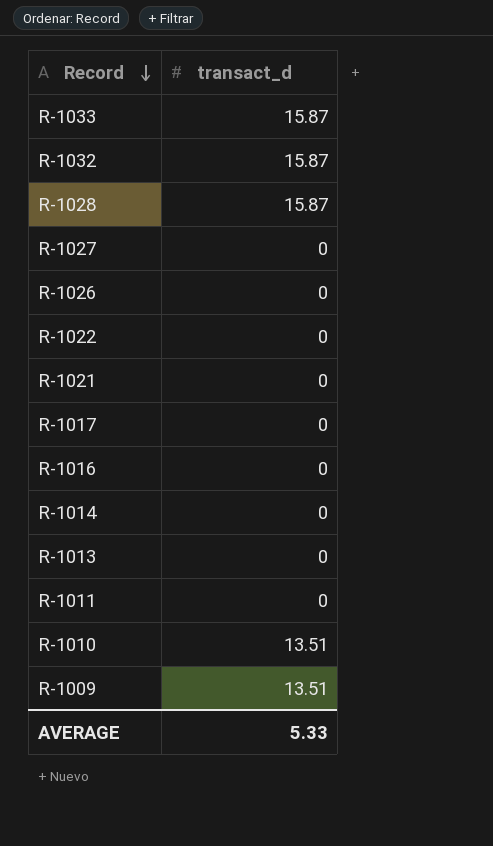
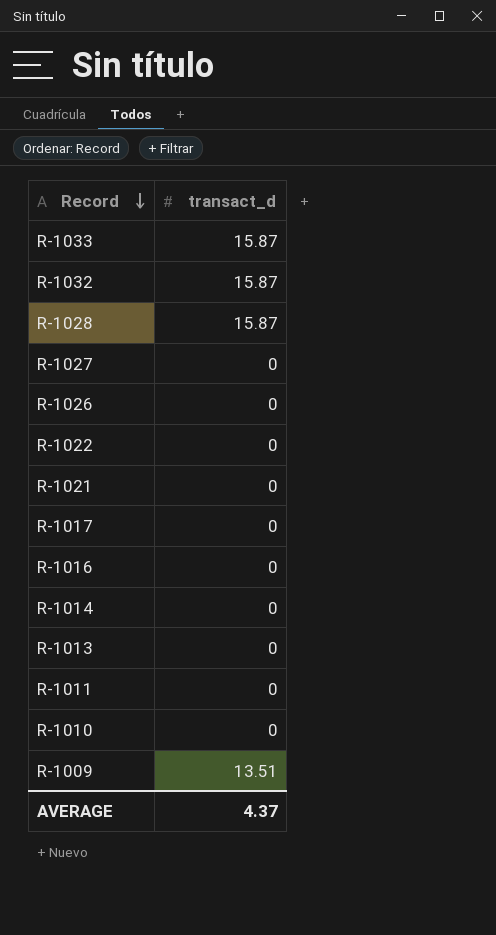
R-1010 | transact_d: 13.51 -> 0
AVERAGE | transact_d: 5.33 -> 4.37

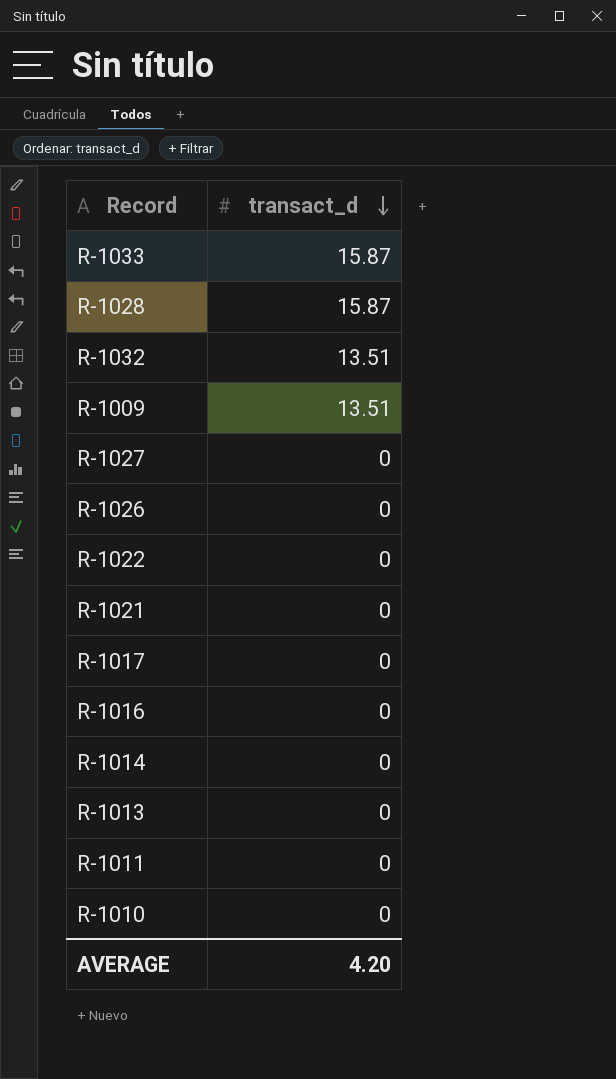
row order: Record descending -> transact_d descending
R-1032 | transact_d: 15.87 -> 13.51
AVERAGE | transact_d: 4.37 -> 4.20

